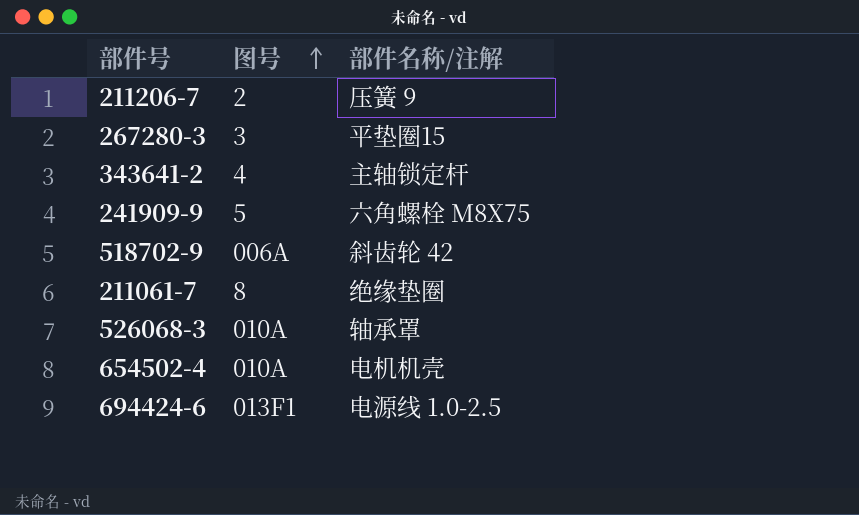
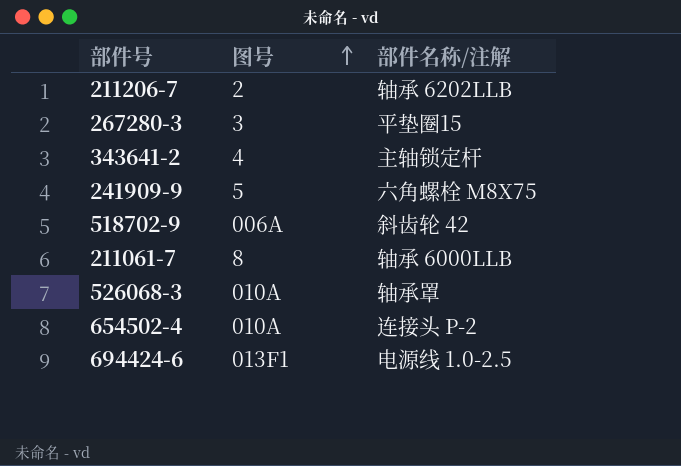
211206-7 | 部件名称/注解: 压簧 9 -> 轴承 6202LLB
211061-7 | 部件名称/注解: 绝缘垫圈 -> 轴承 6000LLB
654502-4 | 部件名称/注解: 电机机壳 -> 连接头 P-2

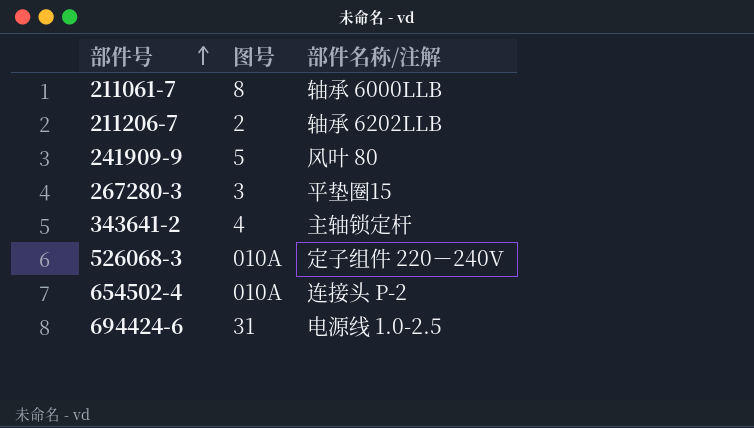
row order: 图号 ascending -> 部件号 ascending
row 518702-9: 006A | 斜齿轮 42 -> none
241909-9 | 部件名称/注解: 六角螺栓 M8X75 -> 风叶 80
526068-3 | 部件名称/注解: 轴承罩 -> 定子组件 220－240V
694424-6 | 图号: 013F1 -> 31

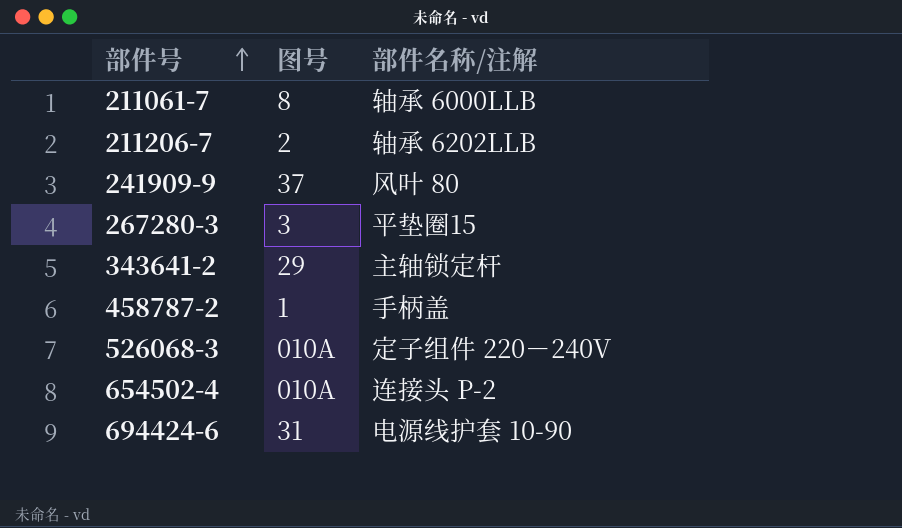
241909-9 | 图号: 5 -> 37
343641-2 | 图号: 4 -> 29
row 458787-2: none -> 1 | 手柄盖
694424-6 | 部件名称/注解: 电源线 1.0-2.5 -> 电源线护套 10-90

